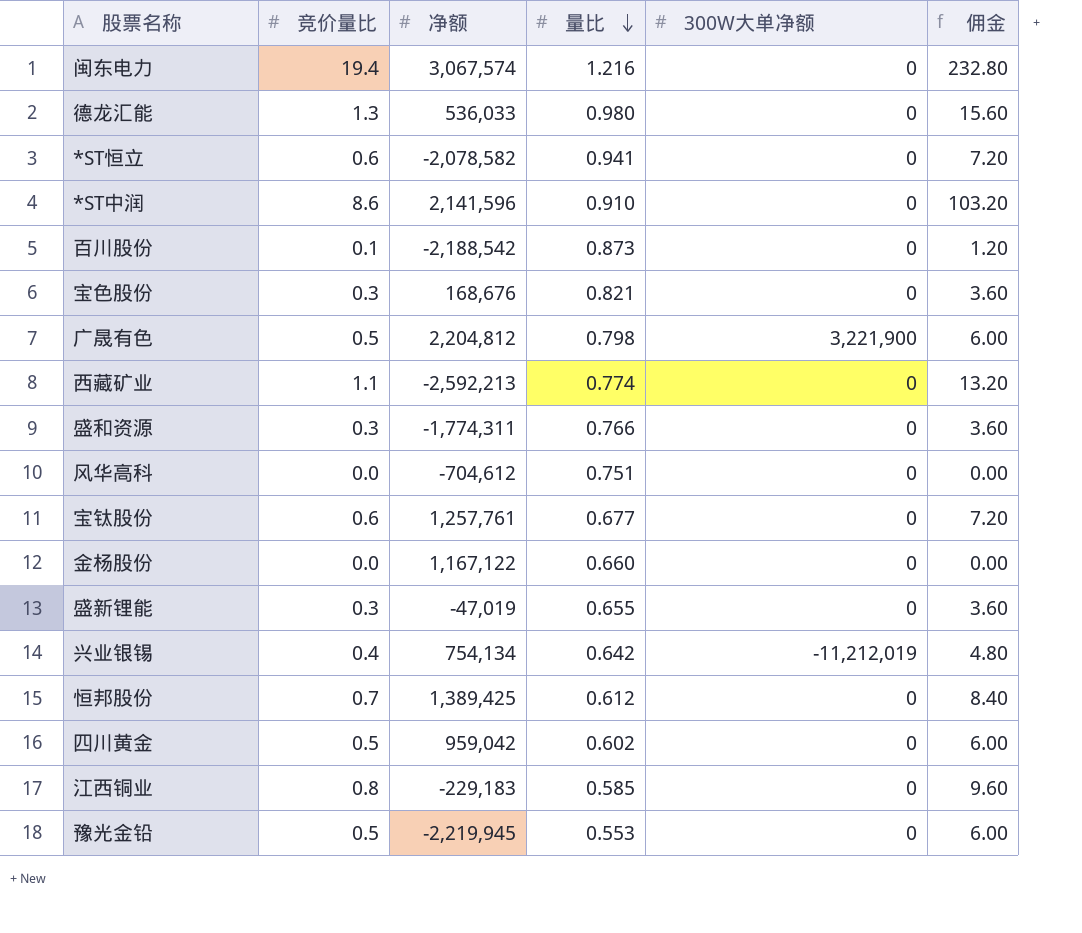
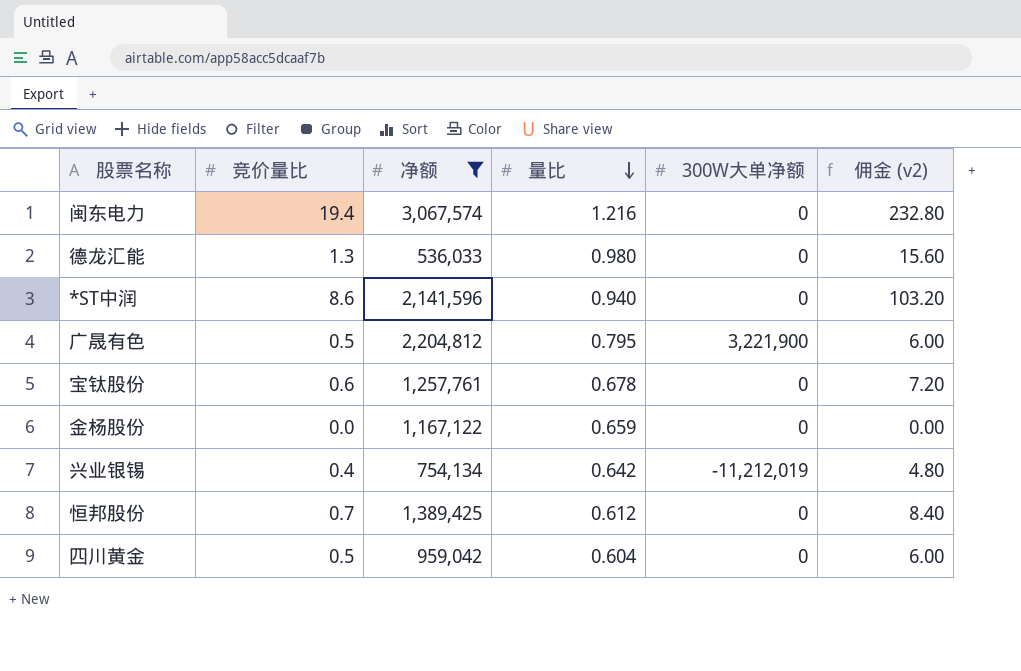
filter: none -> 净额 >= 536,033
column name: 佣金 -> 佣金 (v2)
*ST中润 | 量比: 0.910 -> 0.940
广晟有色 | 量比: 0.798 -> 0.795
宝钛股份 | 量比: 0.677 -> 0.678
金杨股份 | 量比: 0.660 -> 0.659
四川黄金 | 量比: 0.602 -> 0.604

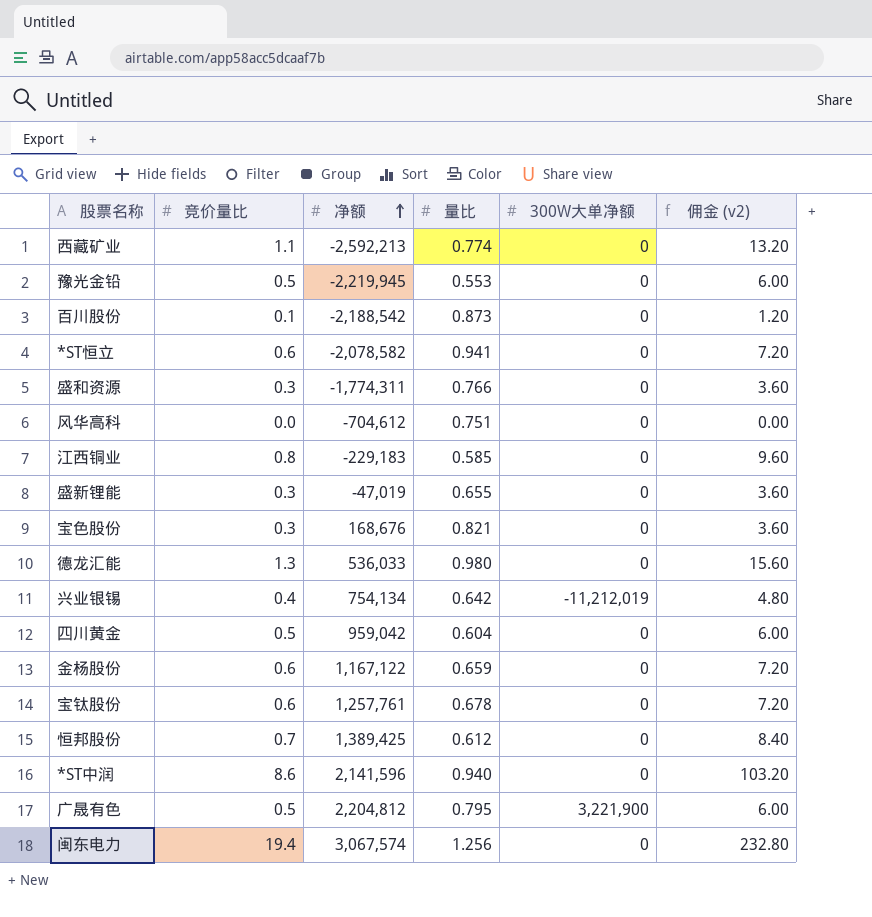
filter: 净额 >= 536,033 -> none
row order: 量比 descending -> 净额 ascending
金杨股份 | 竞价量比: 0.0 -> 0.6
金杨股份 | 佣金 (v2): 0.00 -> 7.20
闽东电力 | 量比: 1.216 -> 1.256

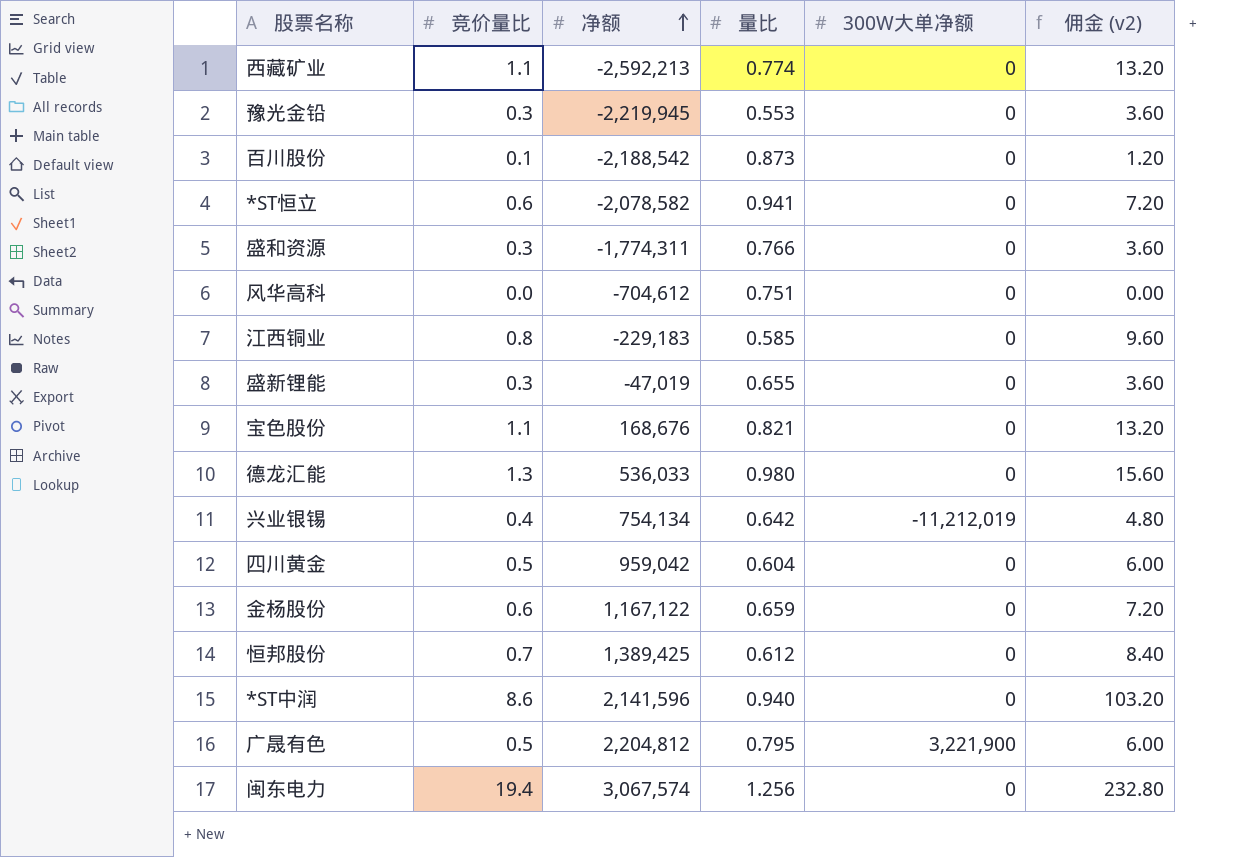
row 宝钛股份: 0.6 | 1,257,761 | 0.678 | 0 | 7.20 -> none
豫光金铅 | 竞价量比: 0.5 -> 0.3
豫光金铅 | 佣金 (v2): 6.00 -> 3.60
宝色股份 | 竞价量比: 0.3 -> 1.1
宝色股份 | 佣金 (v2): 3.60 -> 13.20

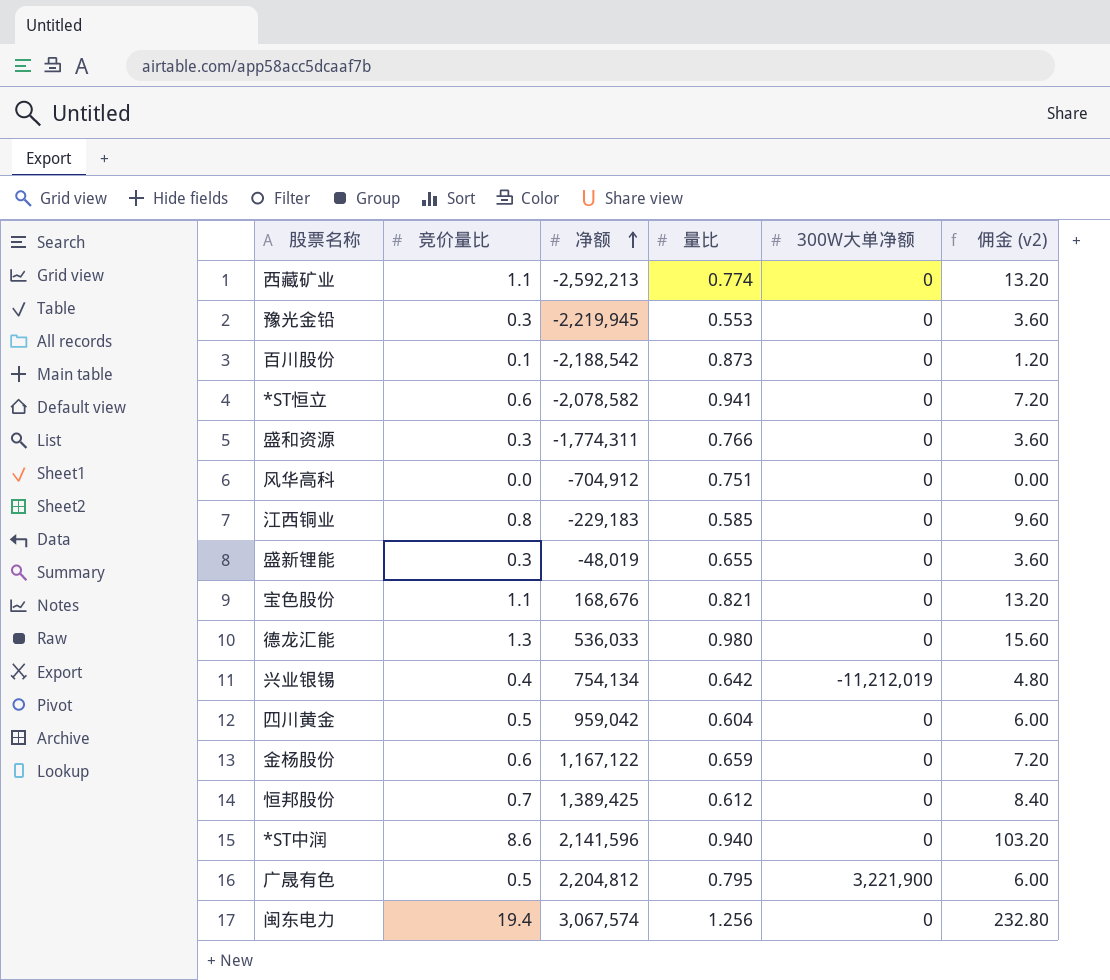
风华高科 | 净额: -704,612 -> -704,912
盛新锂能 | 净额: -47,019 -> -48,019

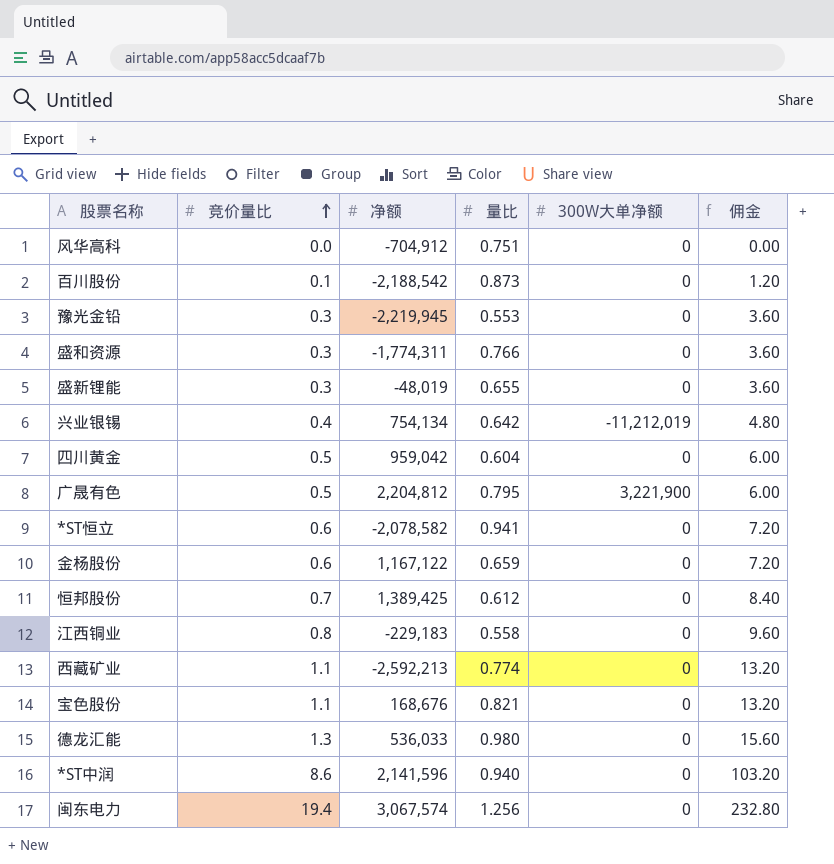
row order: 净额 ascending -> 竞价量比 ascending
column name: 佣金 (v2) -> 佣金
江西铜业 | 量比: 0.585 -> 0.558

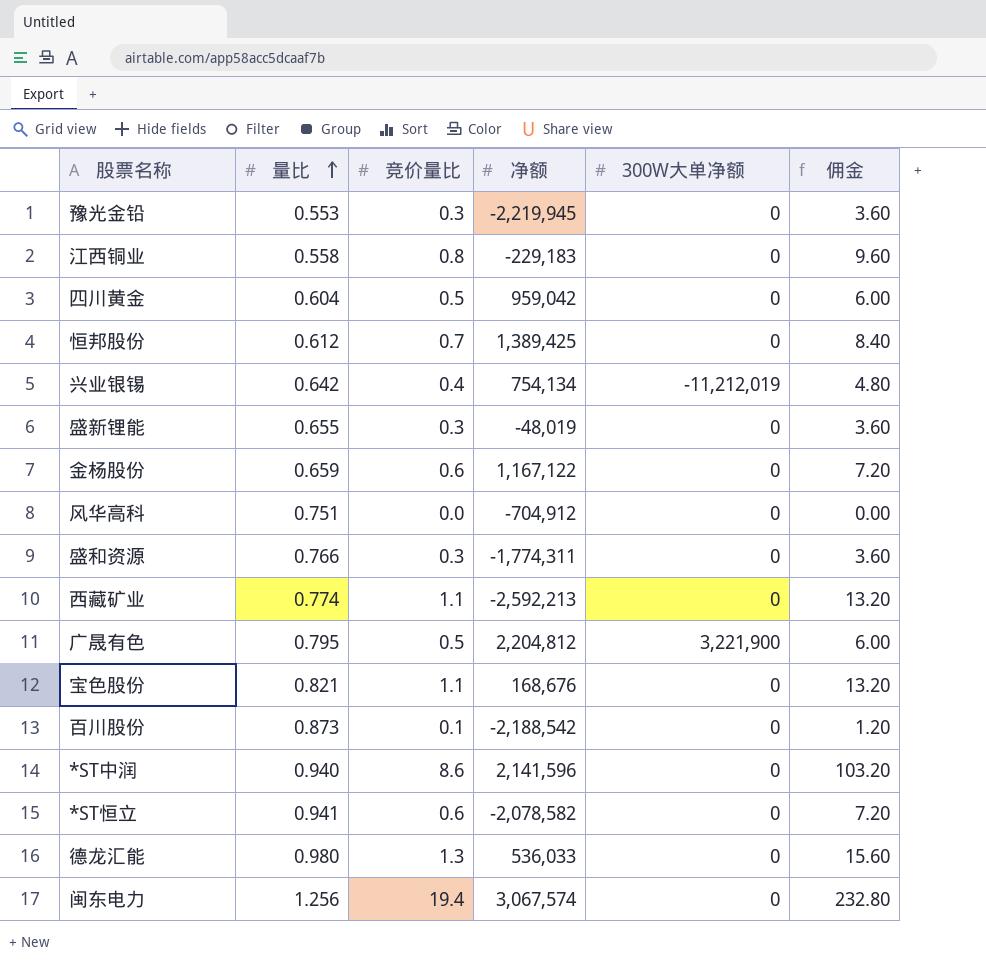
row order: 竞价量比 ascending -> 量比 ascending
column 量比 | position: 4 -> 2

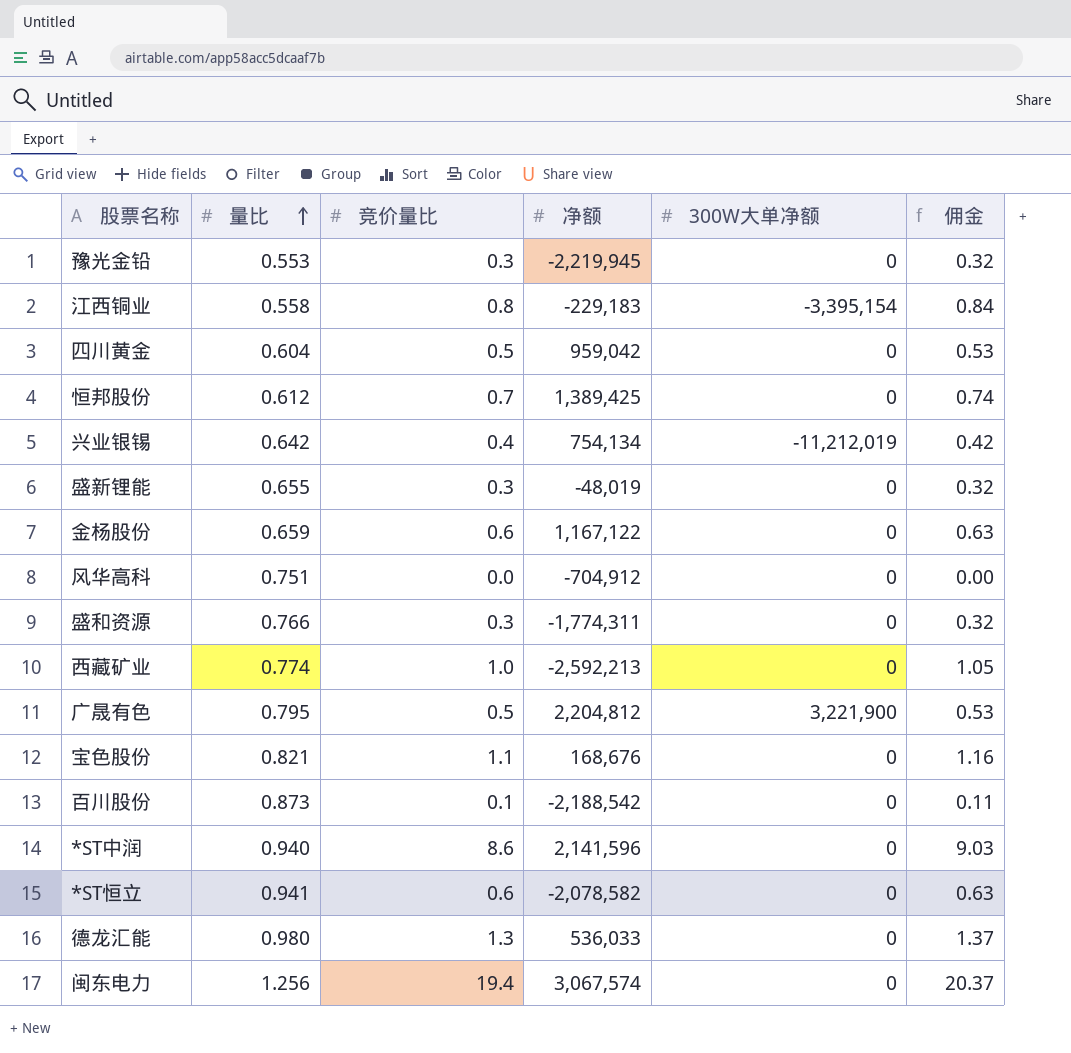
column 佣金 | formula: [竞价量比] * 12 -> [竞价量比] * 1.05
江西铜业 | 300W大单净额: 0 -> -3,395,154
西藏矿业 | 竞价量比: 1.1 -> 1.0

